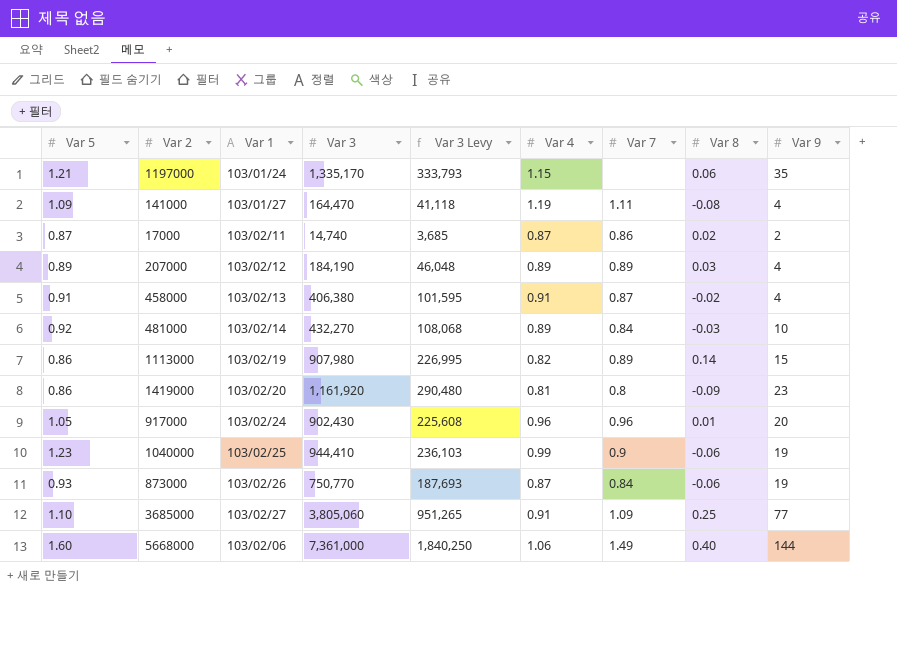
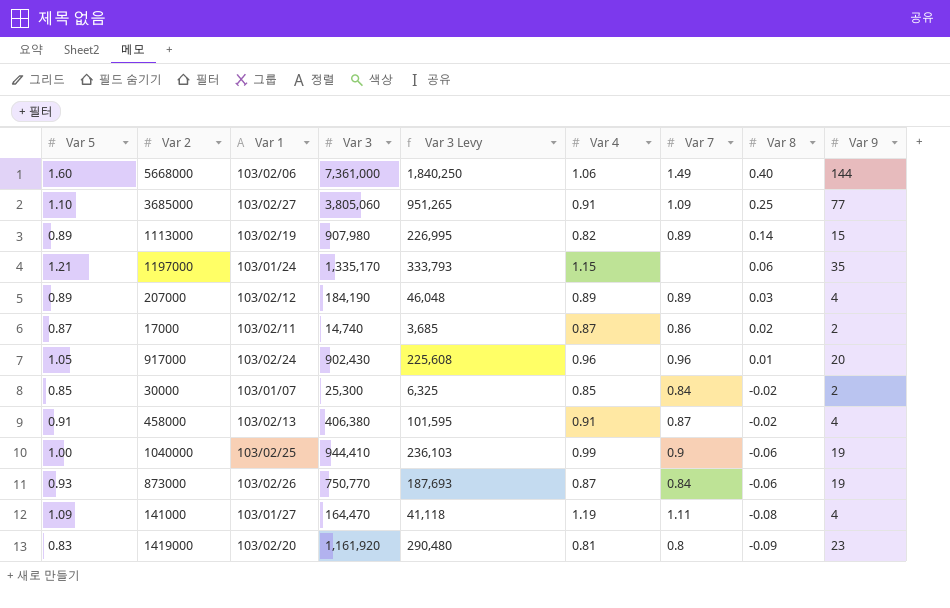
row order: none -> Var 8 descending
row 481000: 0.92 | 103/02/14 | 432,270 | 108,068 | 0.89 | 0.84 | -0.03 | 10 -> none
1113000 | Var 5: 0.86 -> 0.89
row 30000: none -> 0.85 | 103/01/07 | 25,300 | 6,325 | 0.85 | 0.84 | -0.02 | 2
1040000 | Var 5: 1.23 -> 1.00
1419000 | Var 5: 0.86 -> 0.83

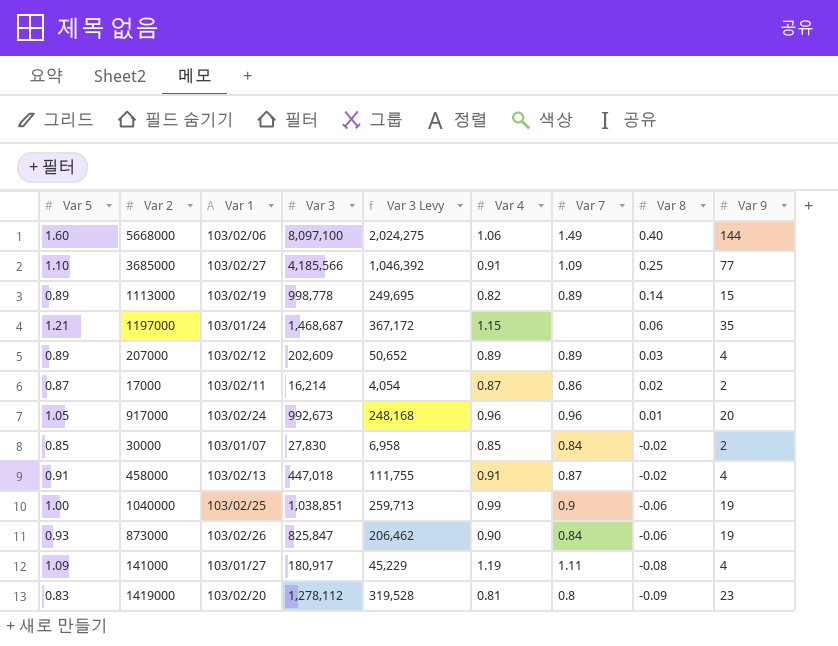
5668000 | Var 3: 7,361,000 -> 8,097,100
5668000 | Var 3 Levy: 1,840,250 -> 2,024,275
3685000 | Var 3: 3,805,060 -> 4,185,566
3685000 | Var 3 Levy: 951,265 -> 1,046,392
1113000 | Var 3: 907,980 -> 998,778
1113000 | Var 3 Levy: 226,995 -> 249,695
1197000 | Var 3: 1,335,170 -> 1,468,687
1197000 | Var 3 Levy: 333,793 -> 367,172
207000 | Var 3: 184,190 -> 202,609
207000 | Var 3 Levy: 46,048 -> 50,652
17000 | Var 3: 14,740 -> 16,214
17000 | Var 3 Levy: 3,685 -> 4,054
917000 | Var 3: 902,430 -> 992,673
917000 | Var 3 Levy: 225,608 -> 248,168
30000 | Var 3: 25,300 -> 27,830
30000 | Var 3 Levy: 6,325 -> 6,958
458000 | Var 3: 406,380 -> 447,018
458000 | Var 3 Levy: 101,595 -> 111,755
1040000 | Var 3: 944,410 -> 1,038,851
1040000 | Var 3 Levy: 236,103 -> 259,713
873000 | Var 3: 750,770 -> 825,847
873000 | Var 3 Levy: 187,693 -> 206,462
873000 | Var 4: 0.87 -> 0.90
141000 | Var 3: 164,470 -> 180,917
141000 | Var 3 Levy: 41,118 -> 45,229
1419000 | Var 3: 1,161,920 -> 1,278,112
1419000 | Var 3 Levy: 290,480 -> 319,528

